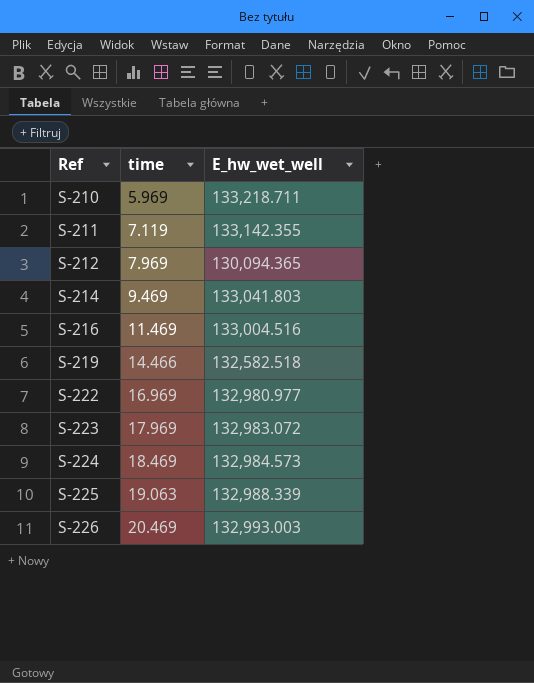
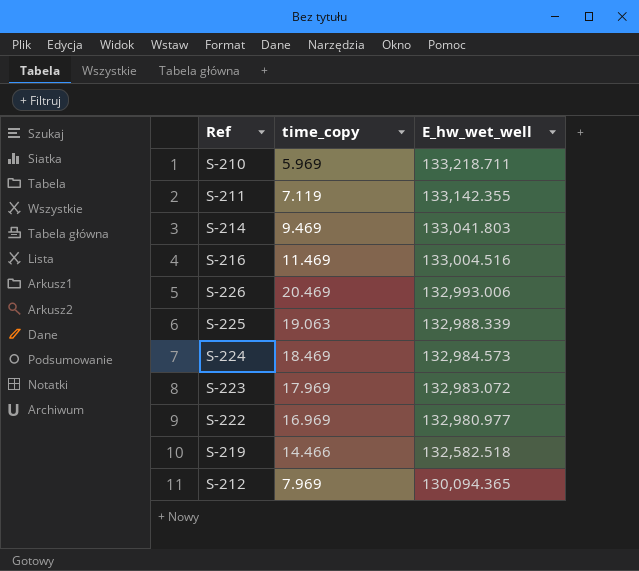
row order: Ref ascending -> E_hw_wet_well descending
column name: time -> time_copy
S-226 | E_hw_wet_well: 132,993.003 -> 132,993.006

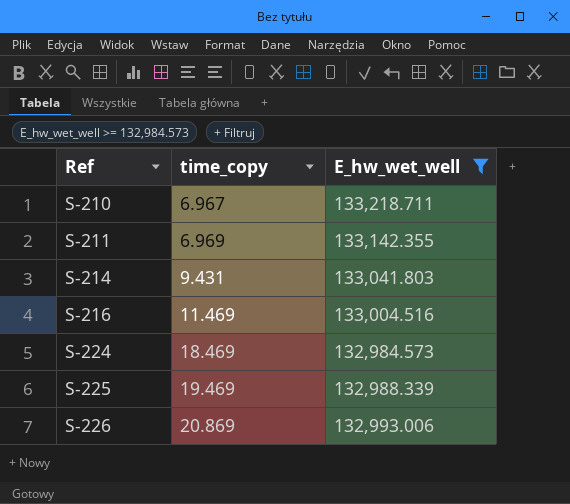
filter: none -> E_hw_wet_well >= 132,984.573
row order: E_hw_wet_well descending -> Ref ascending
S-210 | time_copy: 5.969 -> 6.967
S-211 | time_copy: 7.119 -> 6.969
S-214 | time_copy: 9.469 -> 9.431
S-225 | time_copy: 19.063 -> 19.469
S-226 | time_copy: 20.469 -> 20.869

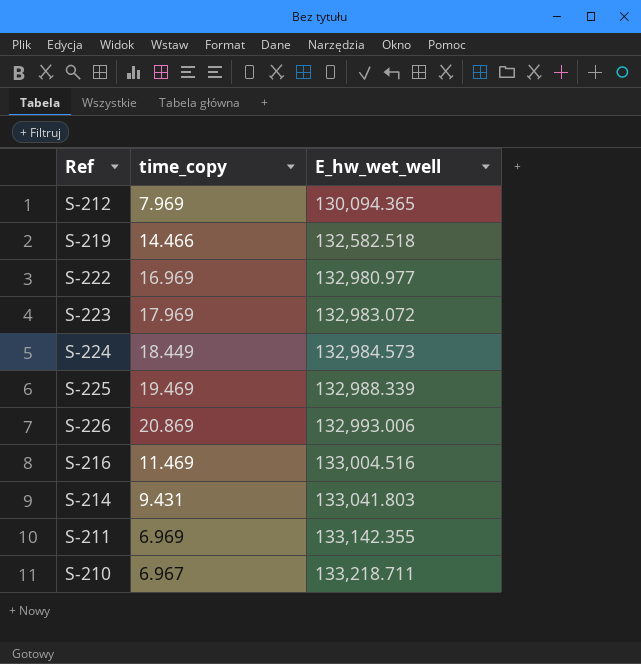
filter: E_hw_wet_well >= 132,984.573 -> none
row order: Ref ascending -> E_hw_wet_well ascending
S-224 | time_copy: 18.469 -> 18.449

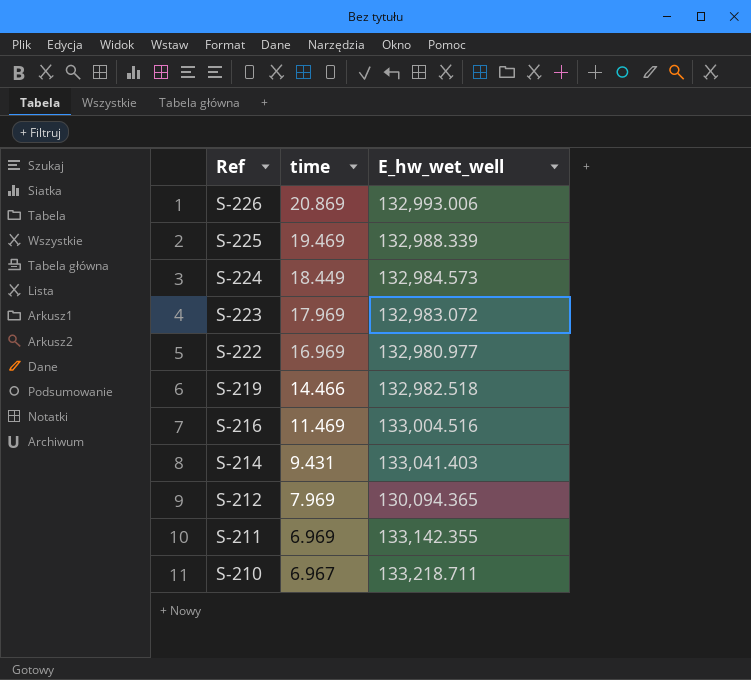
row order: E_hw_wet_well ascending -> Ref descending
column name: time_copy -> time
S-219 | E_hw_wet_well: 132,582.518 -> 132,982.518
S-214 | E_hw_wet_well: 133,041.803 -> 133,041.403

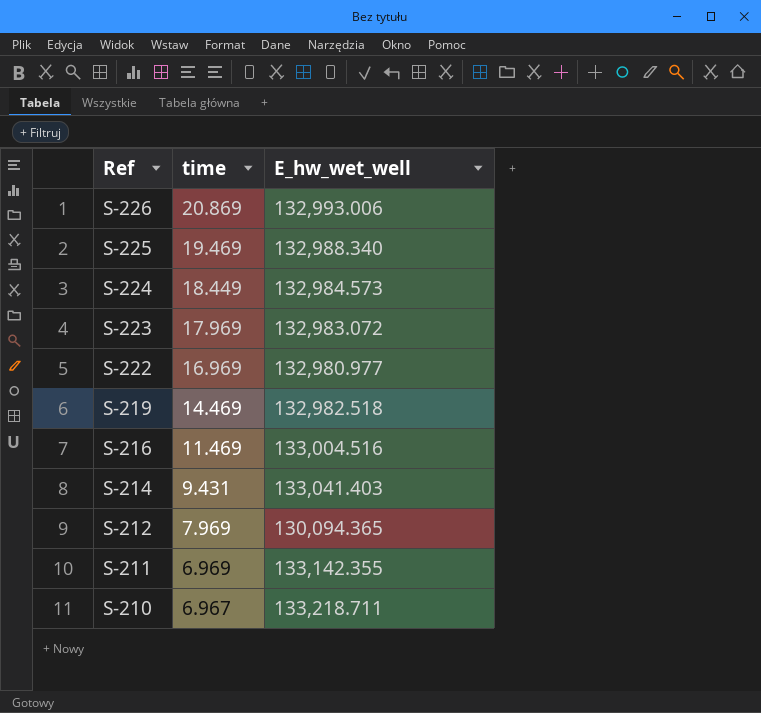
S-225 | E_hw_wet_well: 132,988.339 -> 132,988.340
S-219 | time: 14.466 -> 14.469

